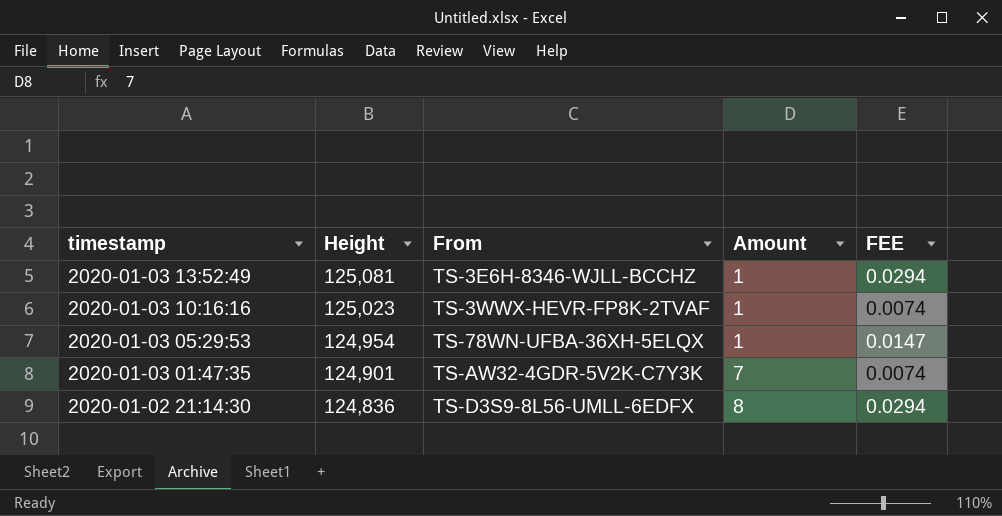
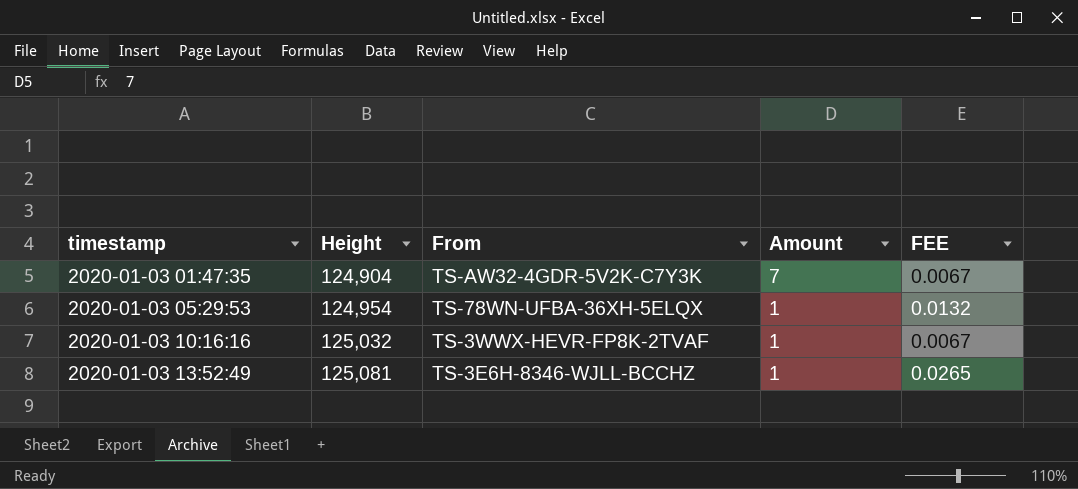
row order: timestamp descending -> timestamp ascending
row 2020-01-02 21:14:30: 124,836 | TS-D3S9-8L56-UMLL-6EDFX | 8 | 0.0294 -> none
2020-01-03 01:47:35 | Height: 124,901 -> 124,904
2020-01-03 01:47:35 | FEE: 0.0074 -> 0.0067
2020-01-03 05:29:53 | FEE: 0.0147 -> 0.0132
2020-01-03 10:16:16 | Height: 125,023 -> 125,032
2020-01-03 10:16:16 | FEE: 0.0074 -> 0.0067
2020-01-03 13:52:49 | FEE: 0.0294 -> 0.0265

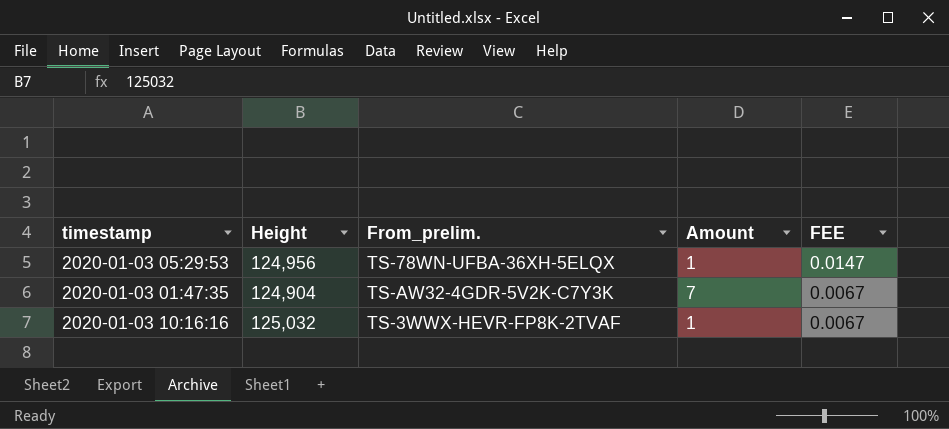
row order: timestamp ascending -> FEE descending
column name: From -> From_prelim.
row 2020-01-03 13:52:49: 125,081 | TS-3E6H-8346-WJLL-BCCHZ | 1 | 0.0265 -> none
2020-01-03 05:29:53 | Height: 124,954 -> 124,956
2020-01-03 05:29:53 | FEE: 0.0132 -> 0.0147

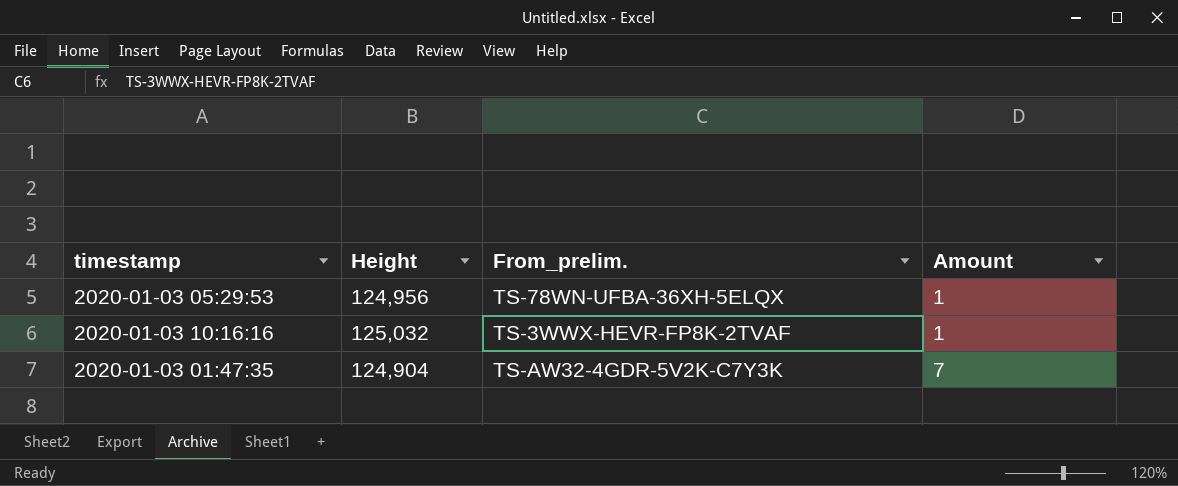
row order: FEE descending -> Amount ascending
column FEE | position: 5 -> none

